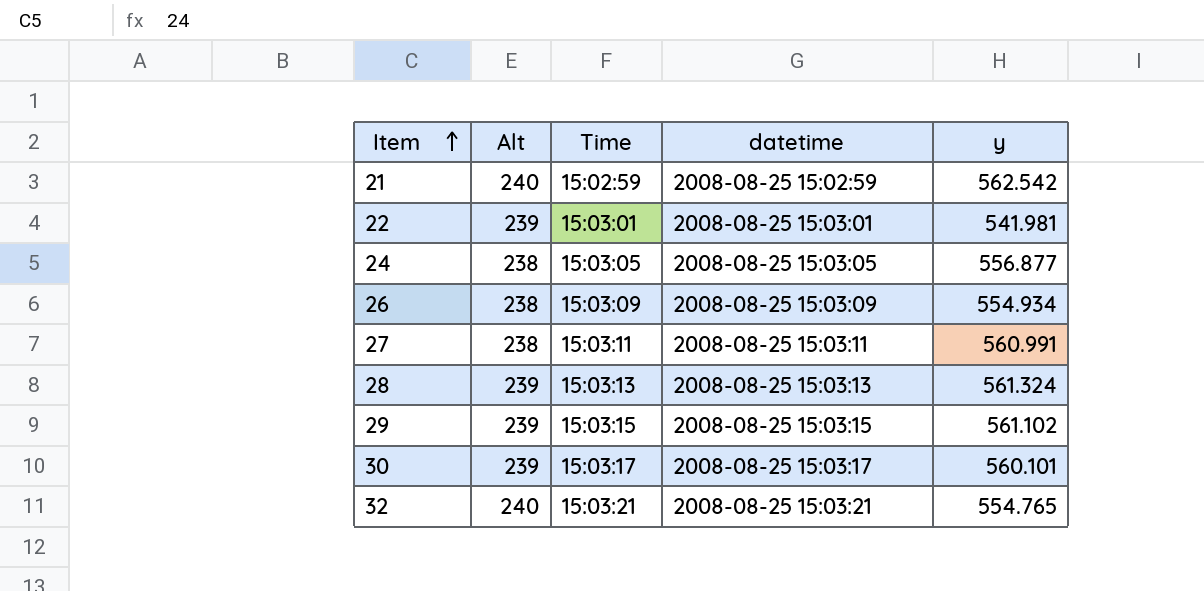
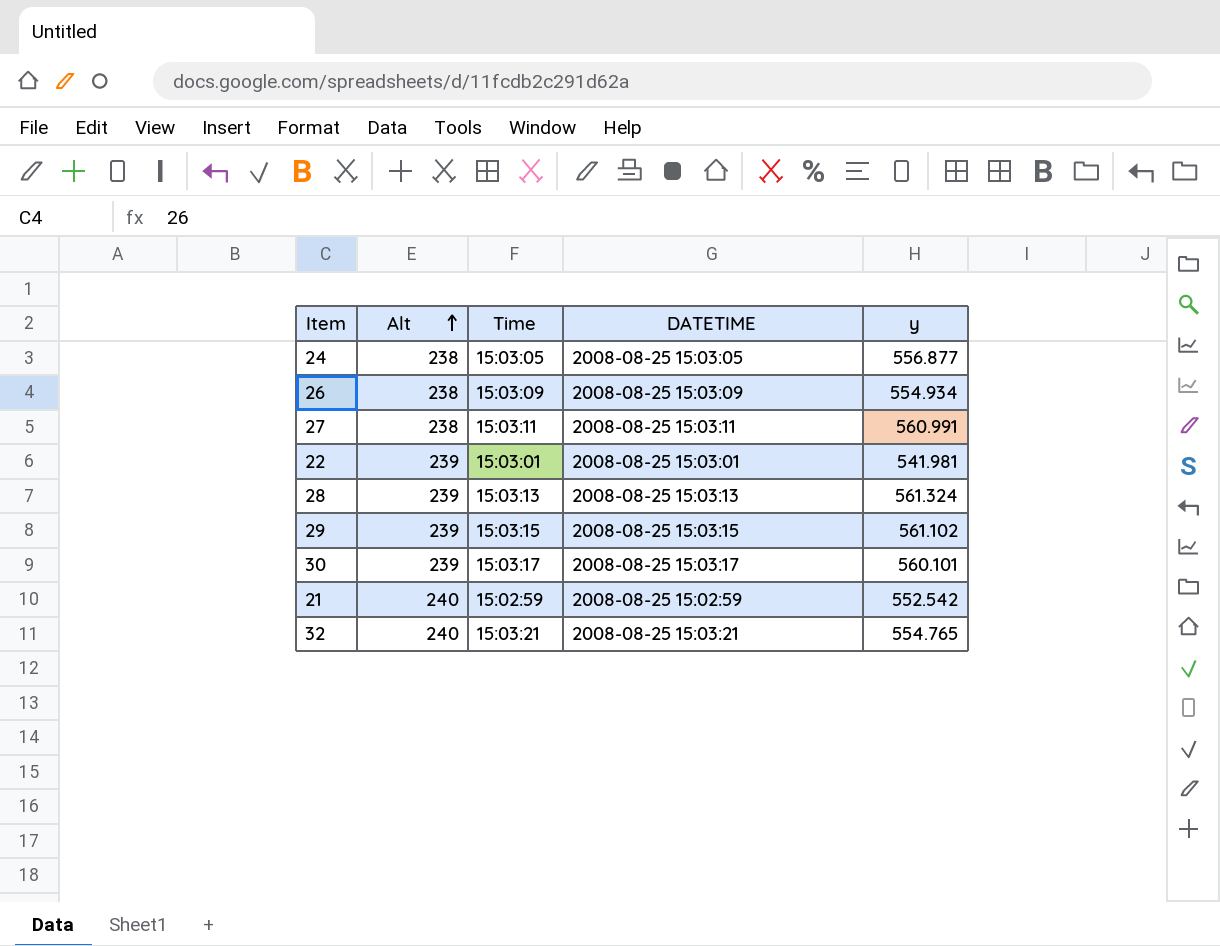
row order: Item ascending -> Alt ascending
column name: datetime -> DATETIME
21 | y: 562.542 -> 552.542

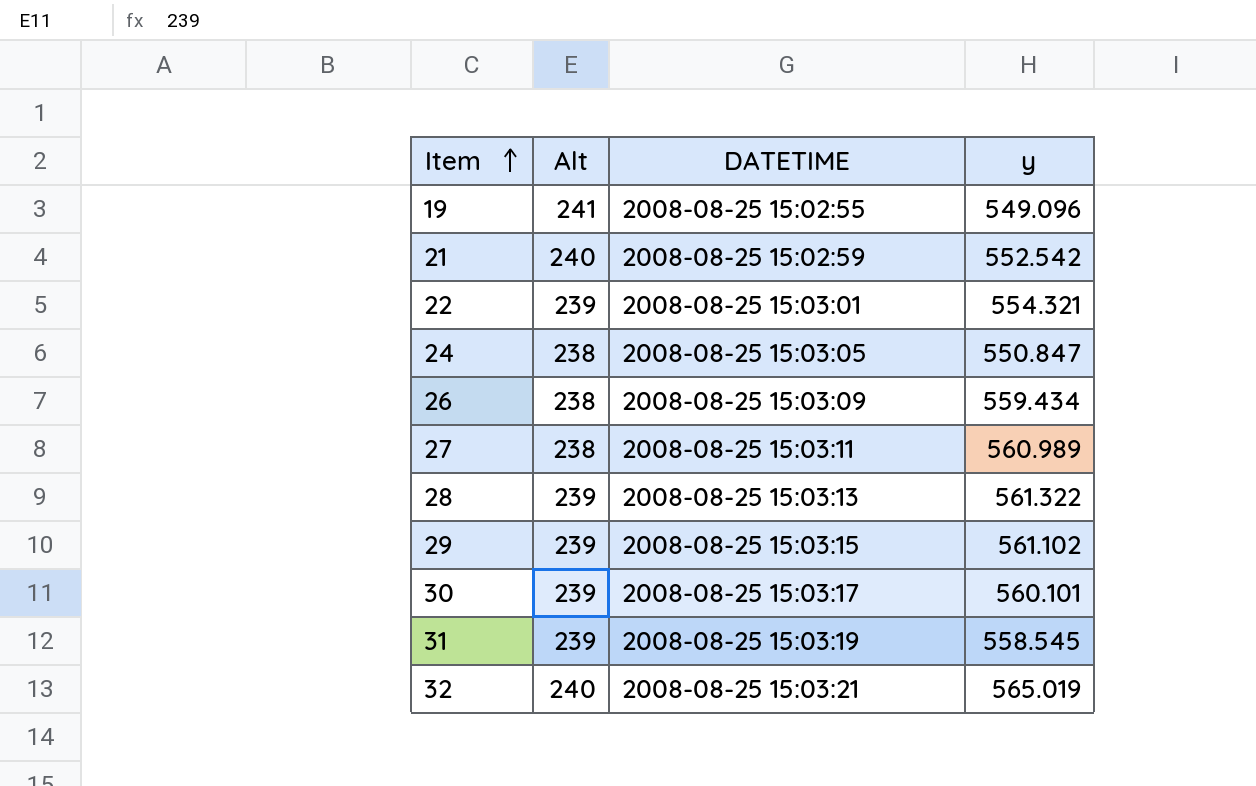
row order: Alt ascending -> Item ascending
column Time | position: 3 -> none
row 19: none -> 241 | 2008-08-25 15:02:55 | 549.096
22 | y: 541.981 -> 554.321
24 | y: 556.877 -> 550.847
26 | y: 554.934 -> 559.434
27 | y: 560.991 -> 560.989
28 | y: 561.324 -> 561.322
row 31: none -> 239 | 2008-08-25 15:03:19 | 558.545
32 | y: 554.765 -> 565.019

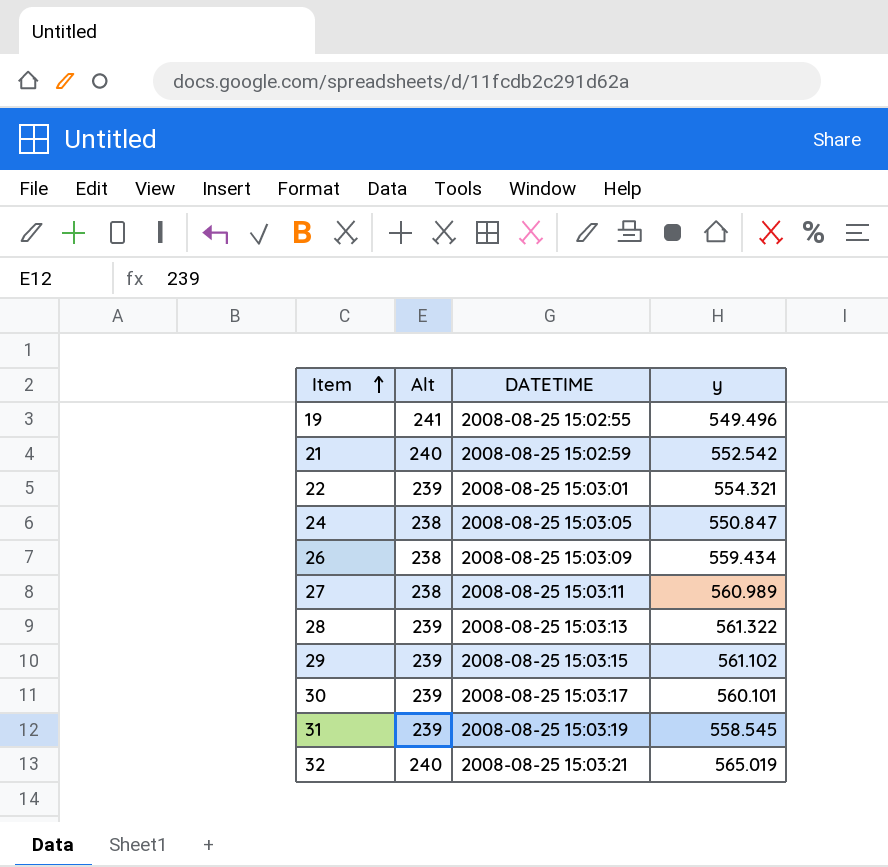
19 | y: 549.096 -> 549.496

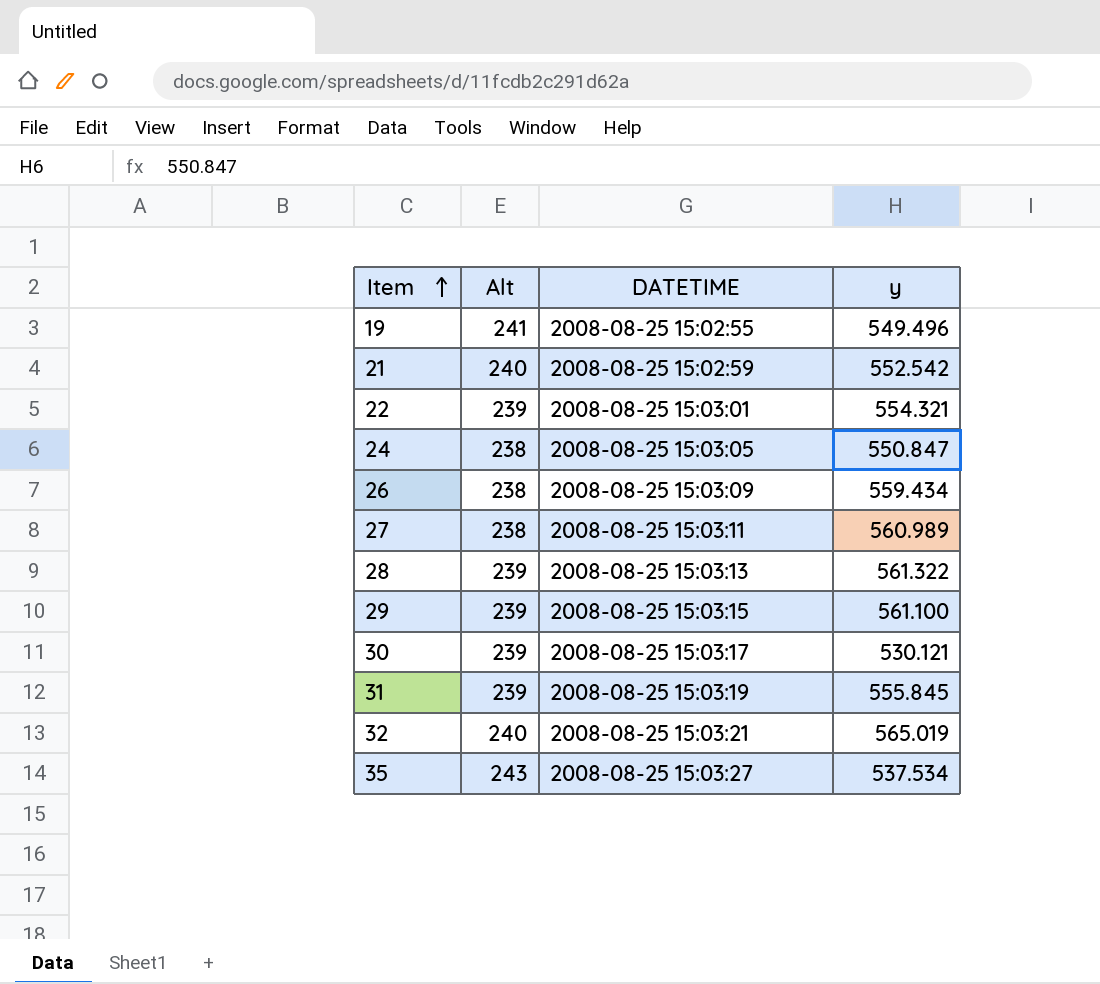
29 | y: 561.102 -> 561.100
30 | y: 560.101 -> 530.121
31 | y: 558.545 -> 555.845
row 35: none -> 243 | 2008-08-25 15:03:27 | 537.534

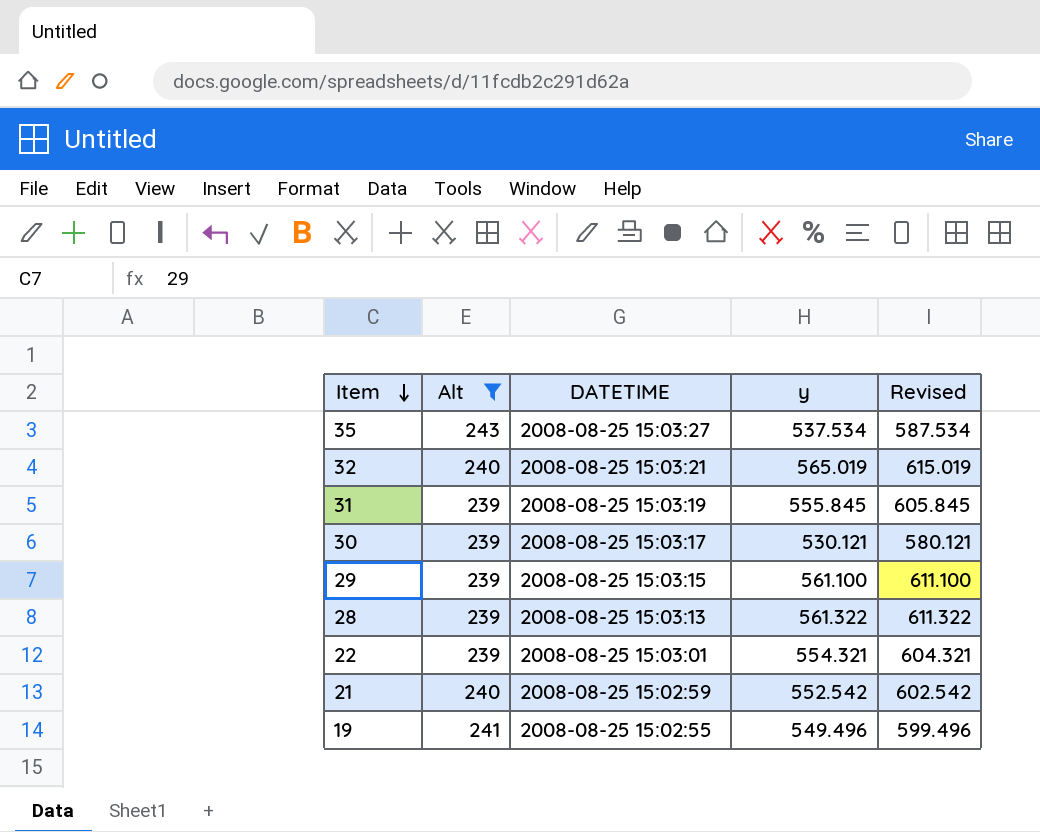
filter: none -> Alt != 238
row order: Item ascending -> Item descending
column Revised | formula: none -> [y] + 50

